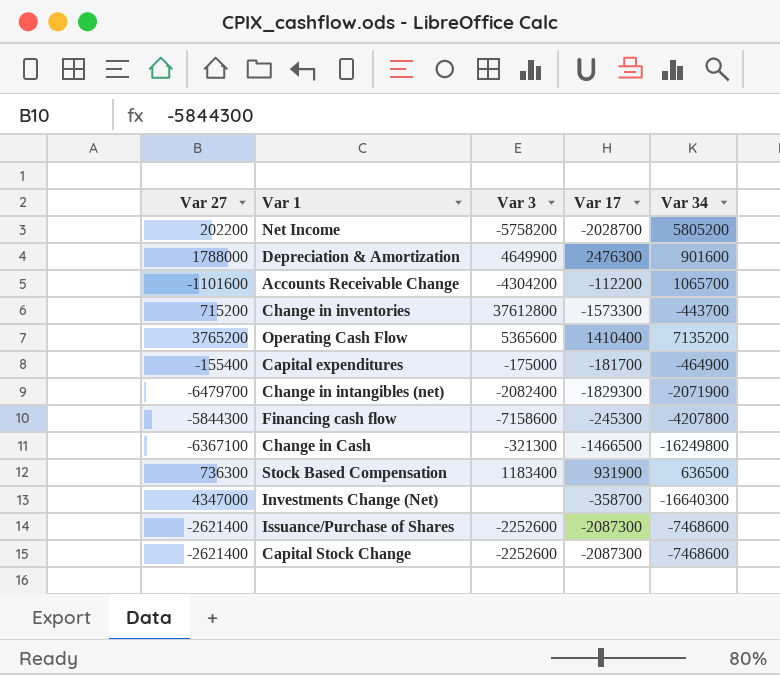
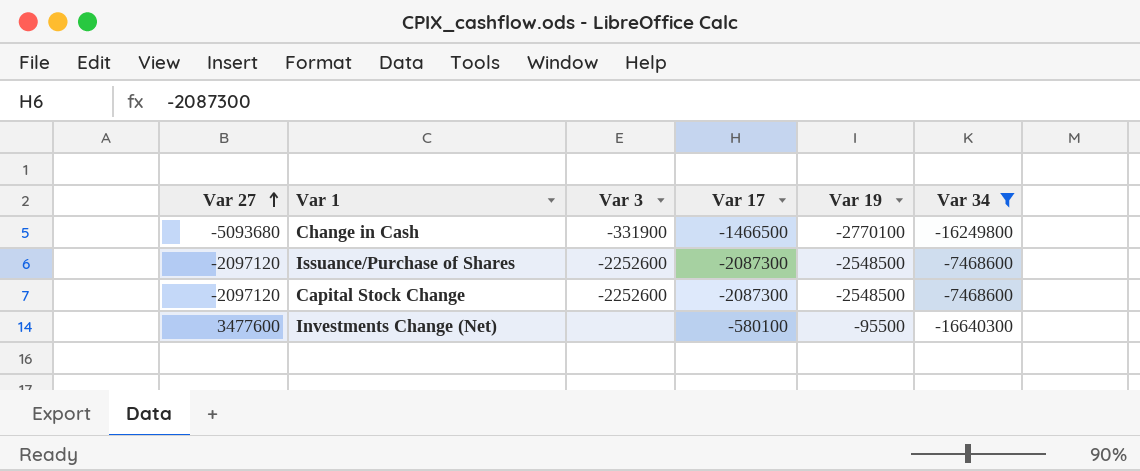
filter: none -> Var 34 <= -7468600
row order: none -> Var 27 ascending
column Var 19 | position: none -> 5
Change in Cash | Var 27: -6367100 -> -5093680
Change in Cash | Var 3: -321300 -> -331900
Issuance/Purchase of Shares | Var 27: -2621400 -> -2097120
Capital Stock Change | Var 27: -2621400 -> -2097120
Investments Change (Net) | Var 27: 4347000 -> 3477600
Investments Change (Net) | Var 17: -358700 -> -580100

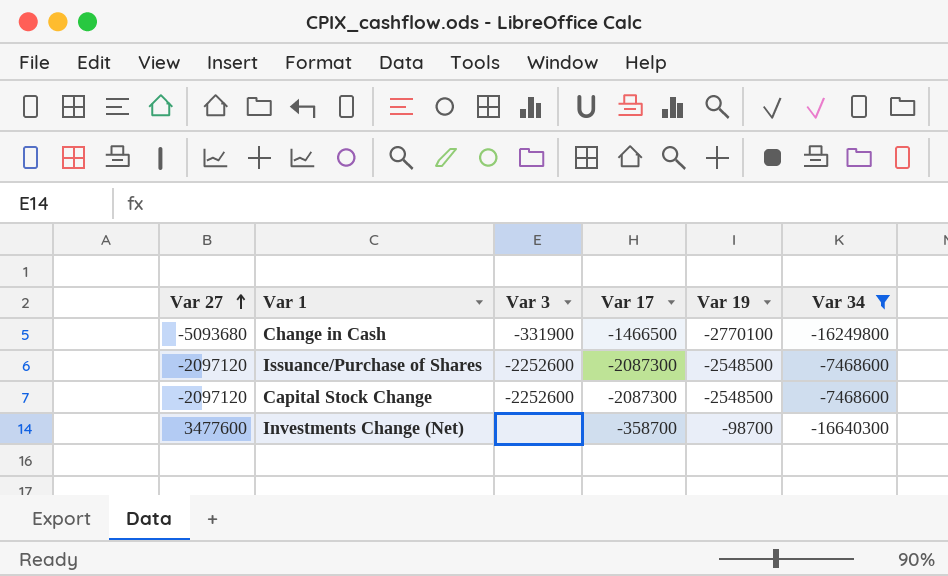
Investments Change (Net) | Var 17: -580100 -> -358700
Investments Change (Net) | Var 19: -95500 -> -98700

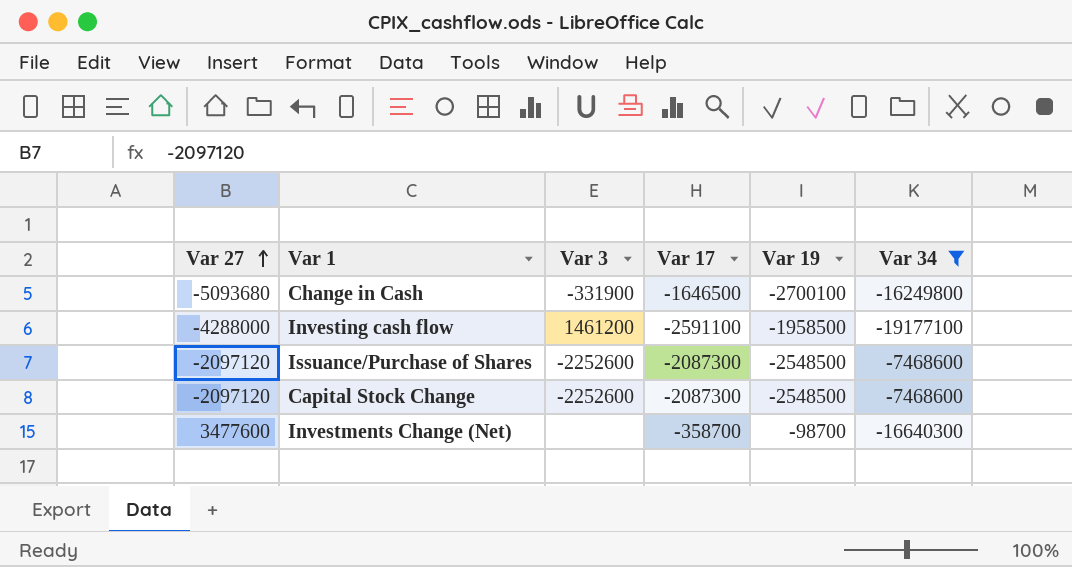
Change in Cash | Var 17: -1466500 -> -1646500
Change in Cash | Var 19: -2770100 -> -2700100
row Investing cash flow: none -> -4288000 | 1461200 | -2591100 | -1958500 | -19177100

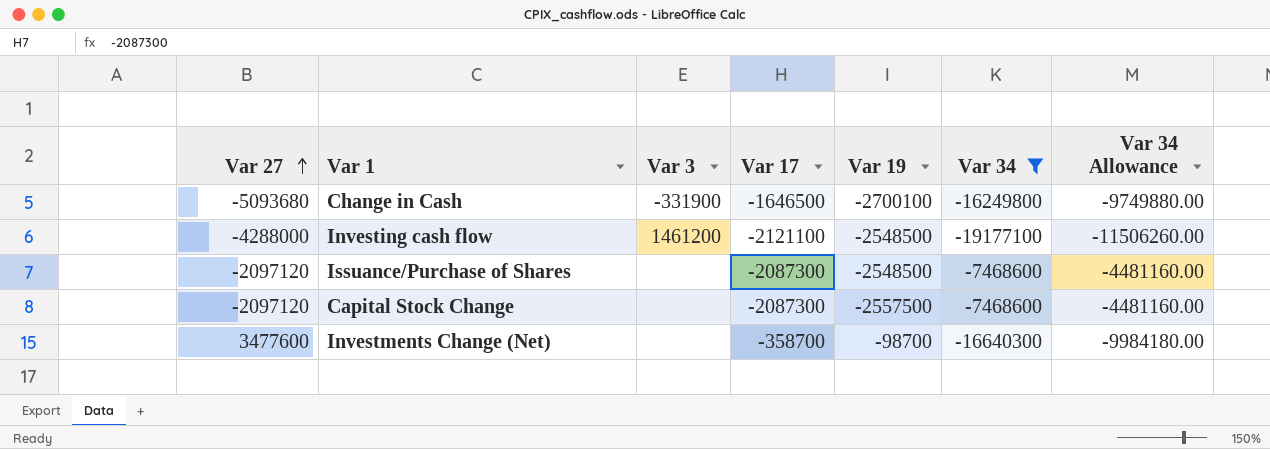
column Var 34 Allowance | formula: none -> [Var 34] * 0.6
Investing cash flow | Var 17: -2591100 -> -2121100
Investing cash flow | Var 19: -1958500 -> -2548500
Issuance/Purchase of Shares | Var 3: -2252600 -> none
Capital Stock Change | Var 3: -2252600 -> none
Capital Stock Change | Var 19: -2548500 -> -2557500

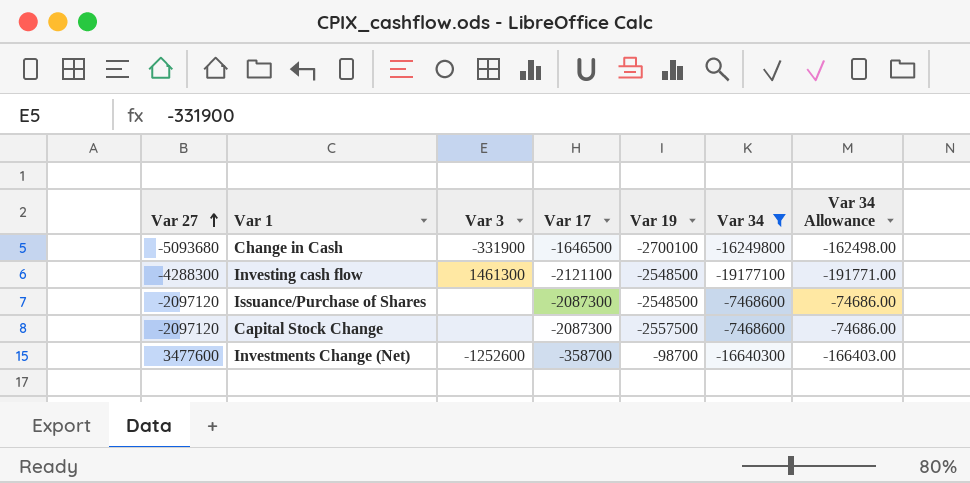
column Var 34 Allowance | formula: [Var 34] * 0.6 -> [Var 34] * 0.01
Investing cash flow | Var 27: -4288000 -> -4288300
Investing cash flow | Var 3: 1461200 -> 1461300
Investments Change (Net) | Var 3: none -> -1252600

